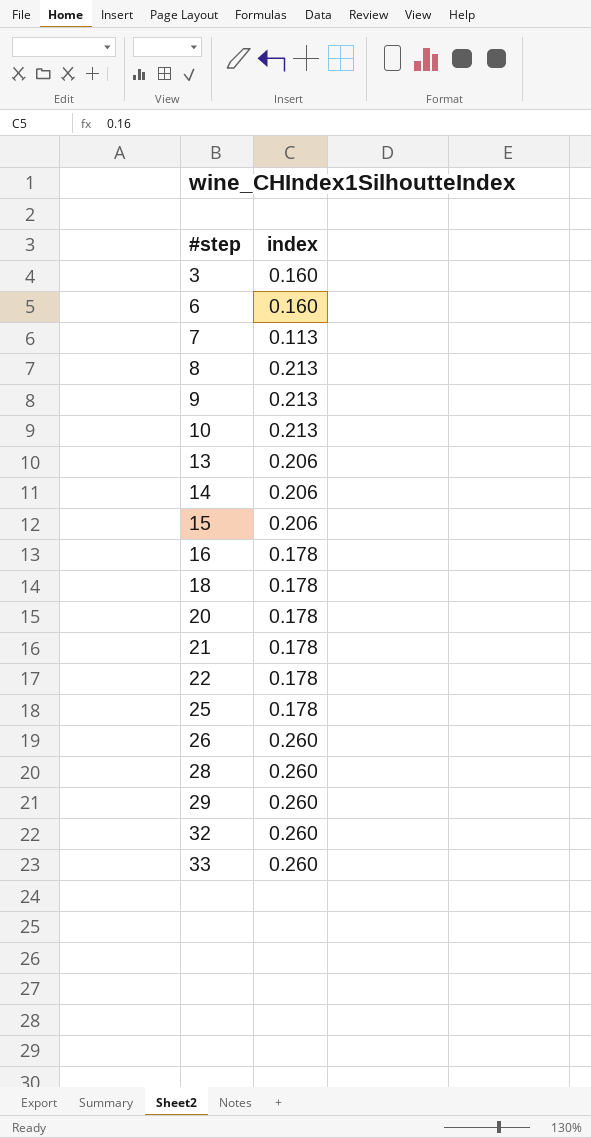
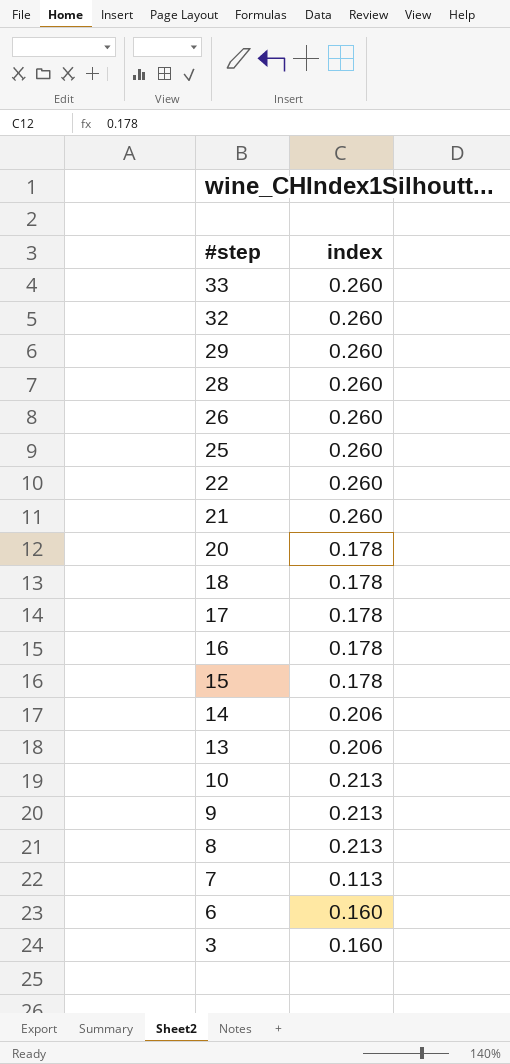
row order: #step ascending -> #step descending
25 | index: 0.178 -> 0.260
22 | index: 0.178 -> 0.260
21 | index: 0.178 -> 0.260
row 17: none -> 0.178
15 | index: 0.206 -> 0.178

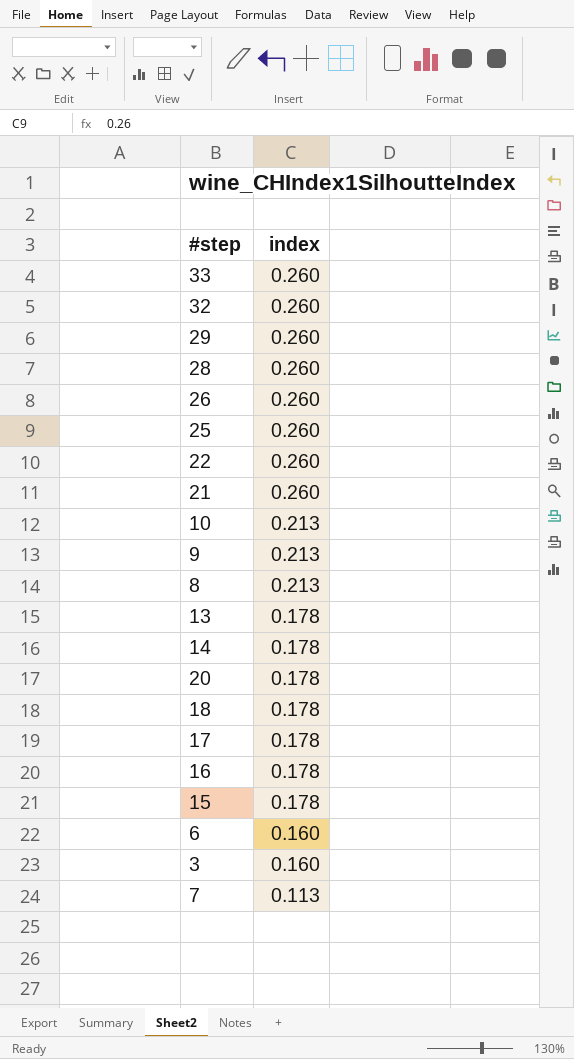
row order: #step descending -> index descending
13 | index: 0.206 -> 0.178
14 | index: 0.206 -> 0.178

